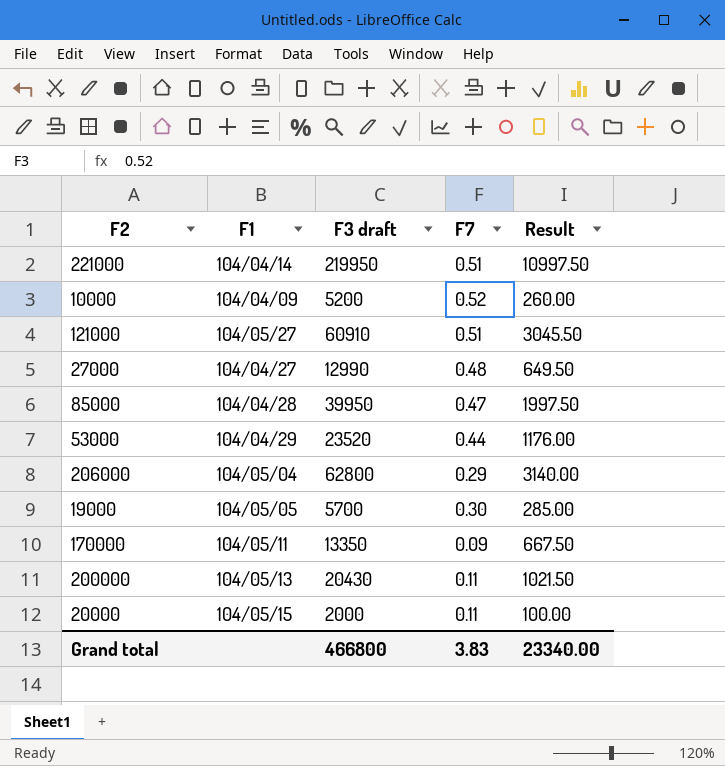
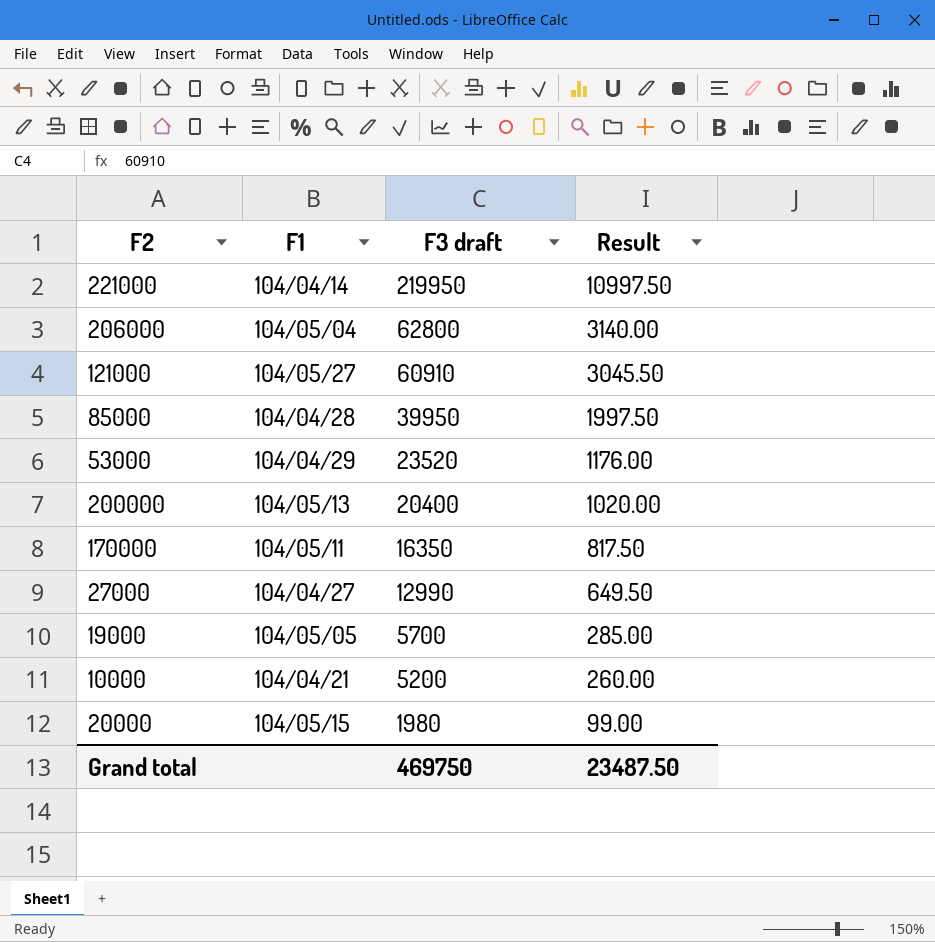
row order: none -> F3 draft descending
column F7 | position: 4 -> none
200000 | F3 draft: 20430 -> 20400
200000 | Result: 1021.50 -> 1020.00
170000 | F3 draft: 13350 -> 16350
170000 | Result: 667.50 -> 817.50
10000 | F1: 104/04/09 -> 104/04/21
20000 | F3 draft: 2000 -> 1980
20000 | Result: 100.00 -> 99.00
Grand total | F3 draft: 466800 -> 469750
Grand total | Result: 23340.00 -> 23487.50

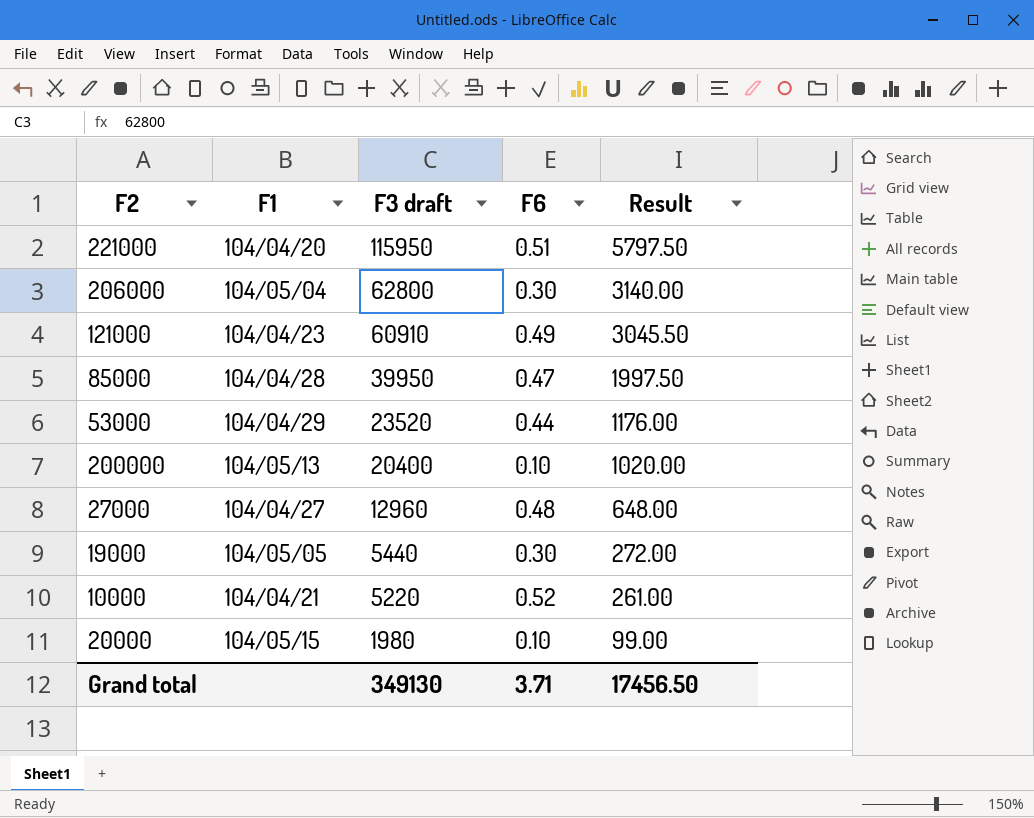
column F6 | position: none -> 4
row 170000: 104/05/11 | 16350 | 817.50 -> none
221000 | F1: 104/04/14 -> 104/04/20
221000 | F3 draft: 219950 -> 115950
221000 | Result: 10997.50 -> 5797.50
121000 | F1: 104/05/27 -> 104/04/23
27000 | F3 draft: 12990 -> 12960
27000 | Result: 649.50 -> 648.00
19000 | F3 draft: 5700 -> 5440
19000 | Result: 285.00 -> 272.00
10000 | F3 draft: 5200 -> 5220
10000 | Result: 260.00 -> 261.00
Grand total | F3 draft: 469750 -> 349130
Grand total | Result: 23487.50 -> 17456.50

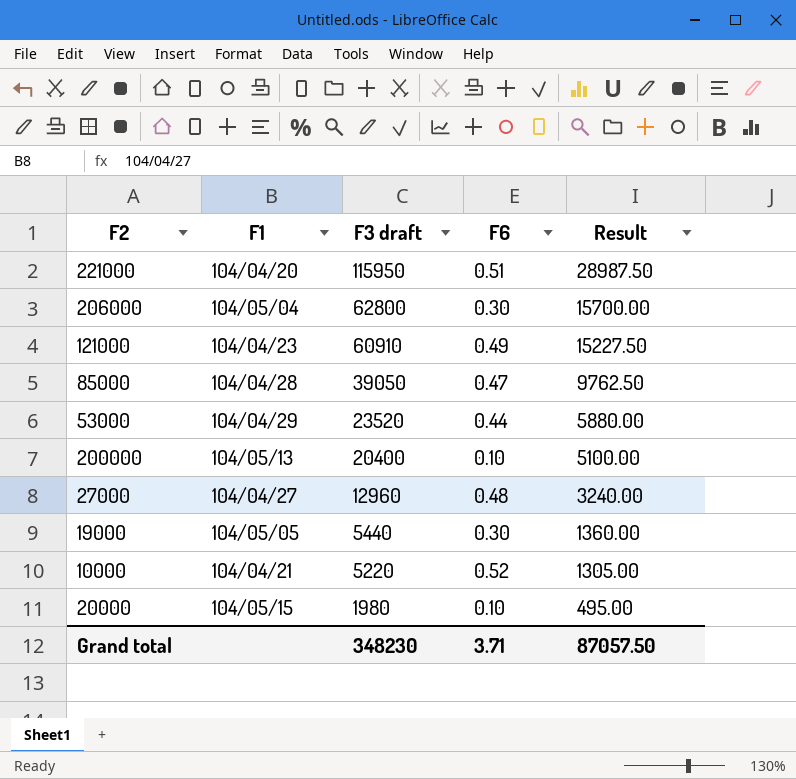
column Result | formula: [F3 draft] * 0.05 -> [F3 draft] * 0.25
85000 | F3 draft: 39950 -> 39050
Grand total | F3 draft: 349130 -> 348230
Grand total | Result: 17456.50 -> 87057.50

